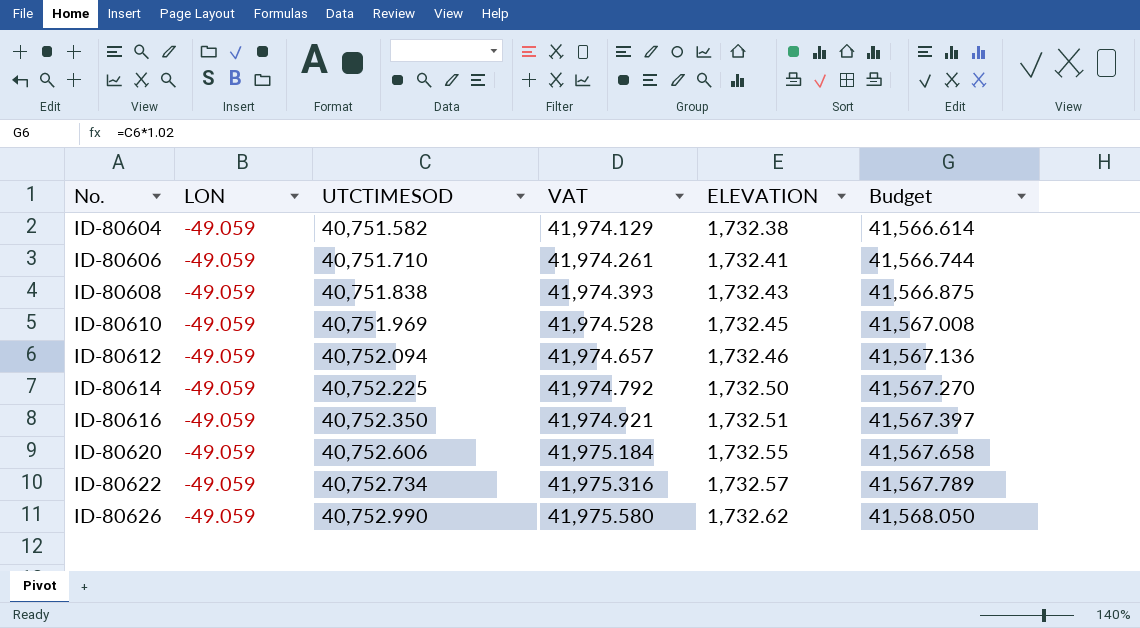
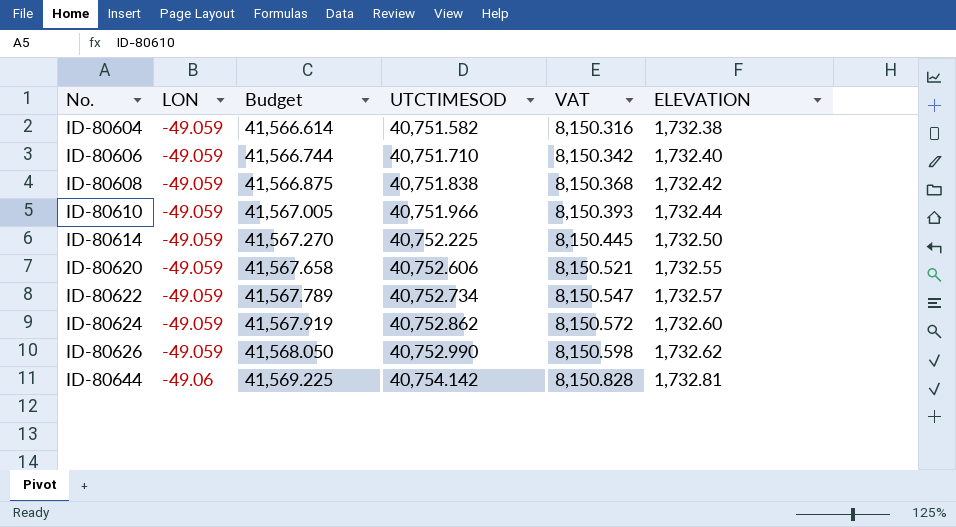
column Budget | position: 6 -> 3
column VAT | formula: [UTCTIMESOD] * 1.03 -> [UTCTIMESOD] * 0.2
row ID-80612: -49.059 | 40,752.094 | 41,974.657 | 1,732.46 | 41,567.136 -> none
row ID-80616: -49.059 | 40,752.350 | 41,974.921 | 1,732.51 | 41,567.397 -> none
ID-80606 | ELEVATION: 1,732.41 -> 1,732.40
ID-80608 | ELEVATION: 1,732.43 -> 1,732.42
ID-80610 | Budget: 41,567.008 -> 41,567.005
ID-80610 | UTCTIMESOD: 40,751.969 -> 40,751.966
ID-80610 | ELEVATION: 1,732.45 -> 1,732.44
row ID-80624: none -> -49.059 | 41,567.919 | 40,752.862 | 8,150.572 | 1,732.60
row ID-80644: none -> -49.06 | 41,569.225 | 40,754.142 | 8,150.828 | 1,732.81

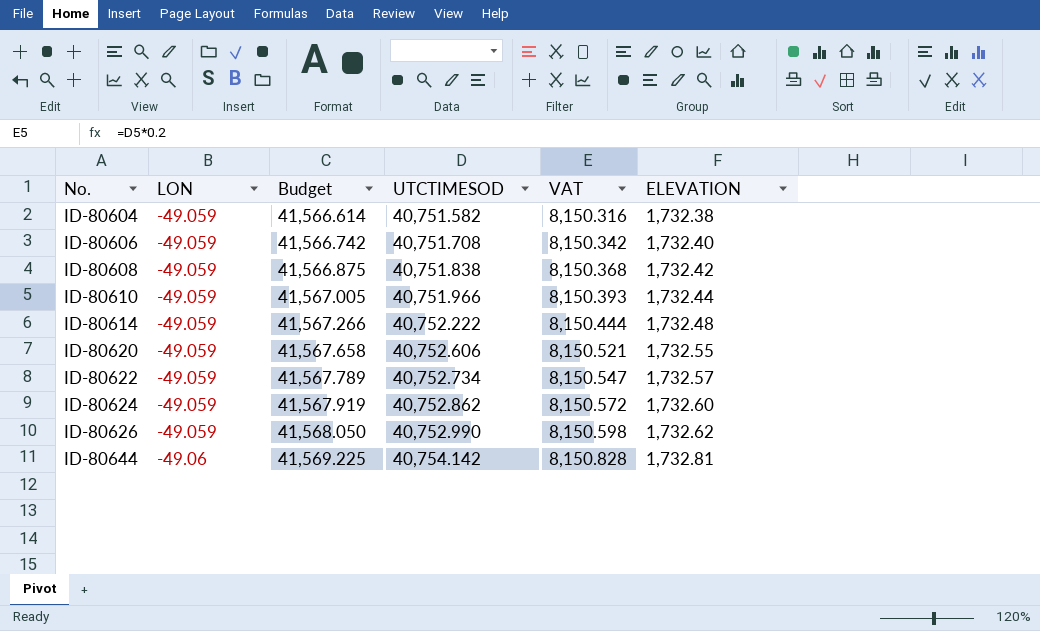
ID-80606 | Budget: 41,566.744 -> 41,566.742
ID-80606 | UTCTIMESOD: 40,751.710 -> 40,751.708
ID-80614 | Budget: 41,567.270 -> 41,567.266
ID-80614 | UTCTIMESOD: 40,752.225 -> 40,752.222
ID-80614 | VAT: 8,150.445 -> 8,150.444
ID-80614 | ELEVATION: 1,732.50 -> 1,732.48

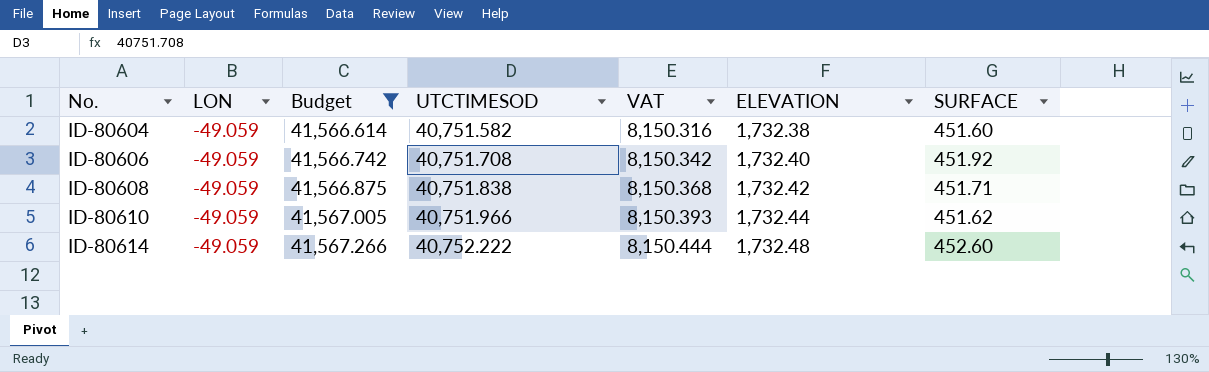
filter: none -> Budget <= 41,567.266
column SURFACE | position: none -> 7

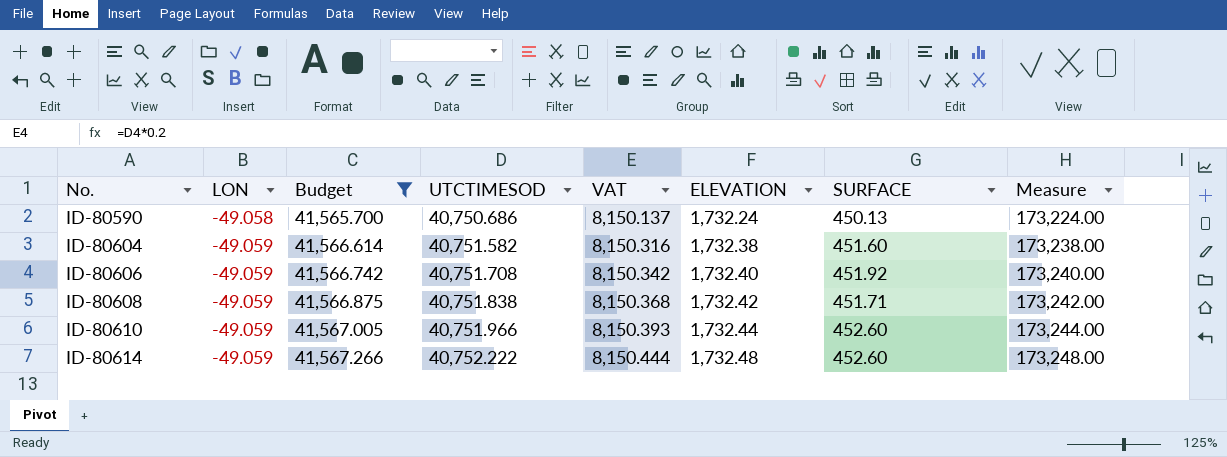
column Measure | formula: none -> [ELEVATION] * 100
row ID-80590: none -> -49.058 | 41,565.700 | 40,750.686 | 8,150.137 | 1,732.24 | 450.13 | 173,224.00
ID-80610 | SURFACE: 451.62 -> 452.60

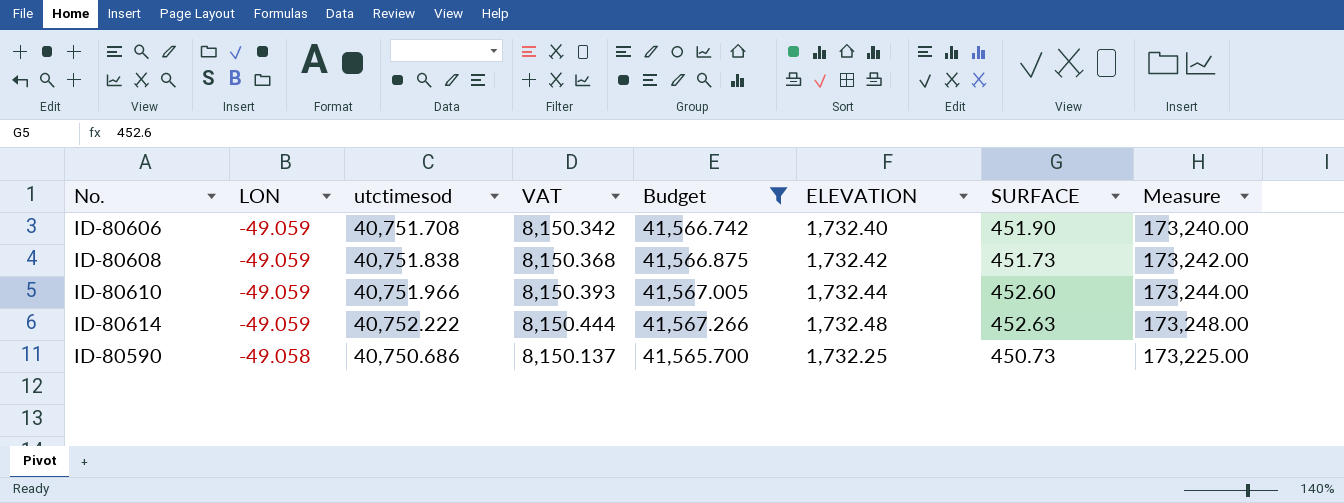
row order: No. ascending -> LON ascending
column name: UTCTIMESOD -> utctimesod
column Budget | position: 3 -> 5
row ID-80604: -49.059 | 41,566.614 | 40,751.582 | 8,150.316 | 1,732.38 | 451.60 | 173,238.00 -> none
ID-80606 | SURFACE: 451.92 -> 451.90
ID-80608 | SURFACE: 451.71 -> 451.73
ID-80614 | SURFACE: 452.60 -> 452.63
ID-80590 | ELEVATION: 1,732.24 -> 1,732.25
ID-80590 | SURFACE: 450.13 -> 450.73
ID-80590 | Measure: 173,224.00 -> 173,225.00

